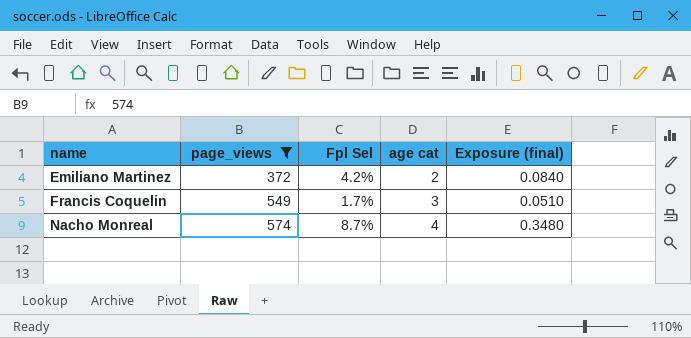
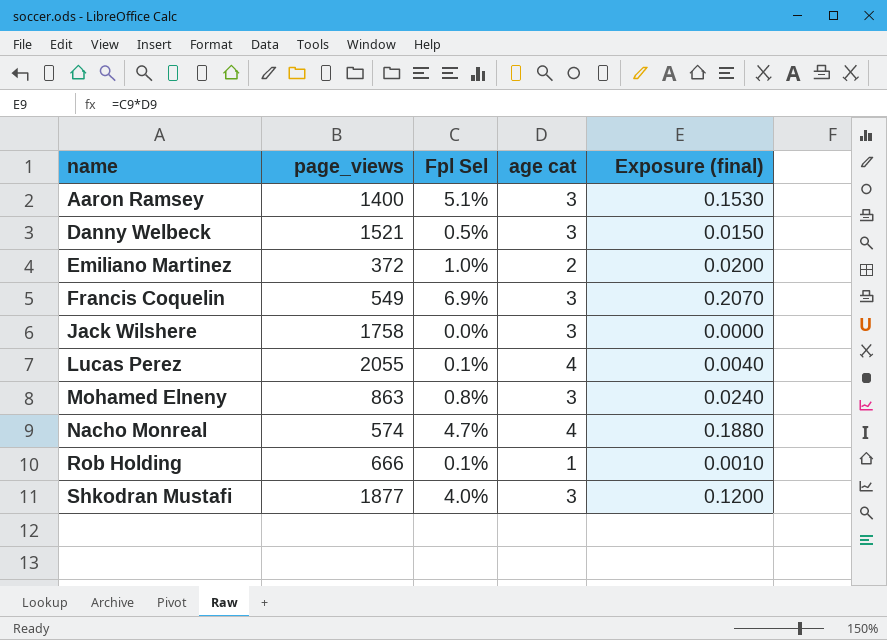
filter: page_views <= 574 -> none
Emiliano Martinez | Fpl Sel: 4.2% -> 1.0%
Emiliano Martinez | Exposure (final): 0.0840 -> 0.0200
Francis Coquelin | Fpl Sel: 1.7% -> 6.9%
Francis Coquelin | Exposure (final): 0.0510 -> 0.2070
Nacho Monreal | Fpl Sel: 8.7% -> 4.7%
Nacho Monreal | Exposure (final): 0.3480 -> 0.1880

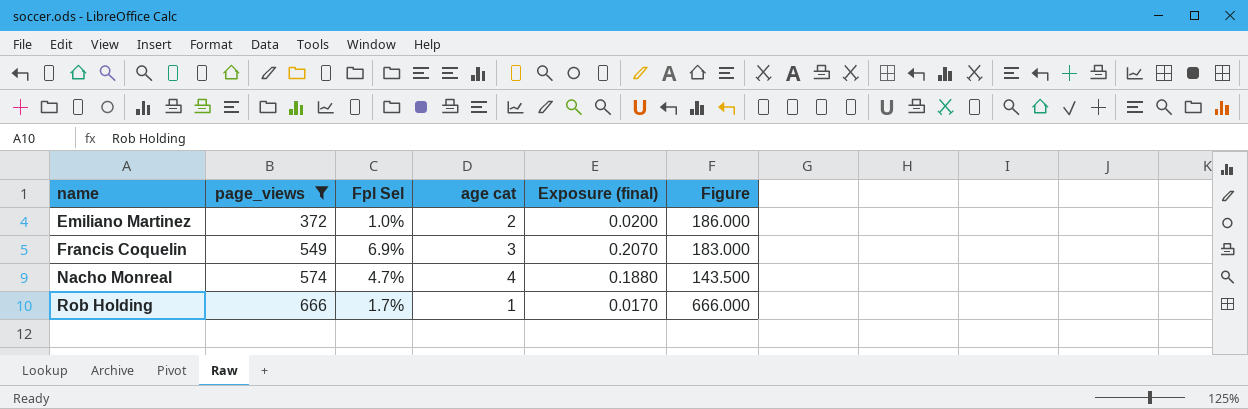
filter: none -> page_views <= 666
column Figure | formula: none -> [page_views] / [age cat]
Rob Holding | Fpl Sel: 0.1% -> 1.7%
Rob Holding | Exposure (final): 0.0010 -> 0.0170

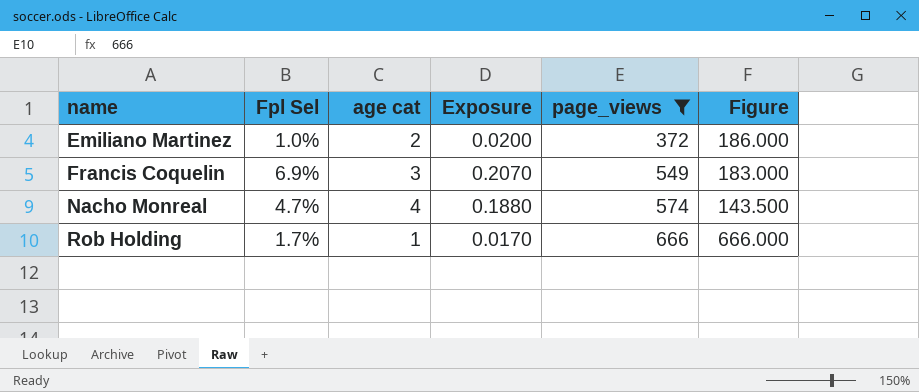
column name: Exposure (final) -> Exposure
column page_views | position: 2 -> 5

